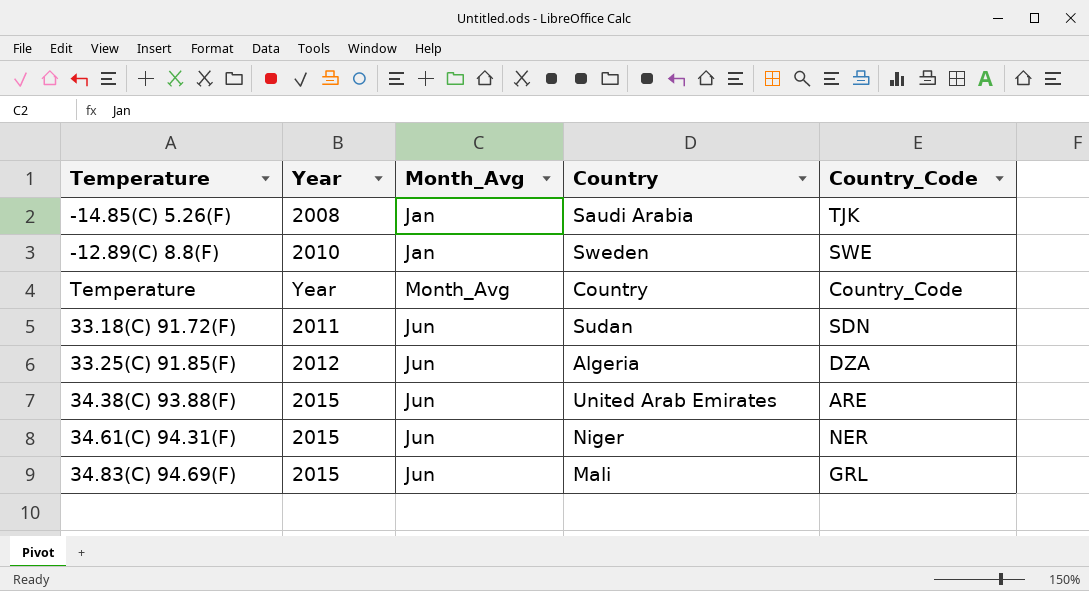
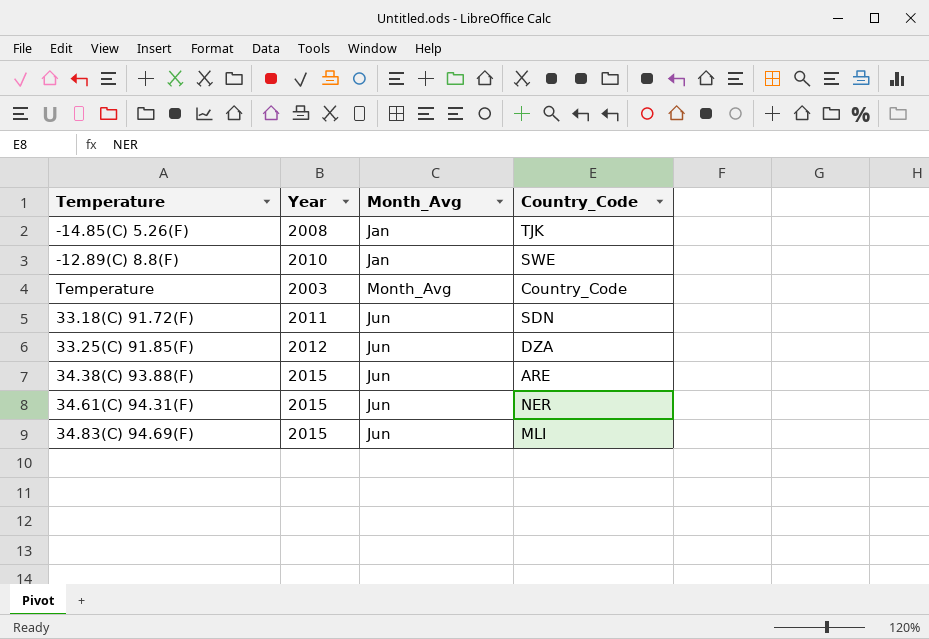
column Country | position: 4 -> none
Temperature | Year: Year -> 2003
34.83(C) 94.69(F) | Country_Code: GRL -> MLI

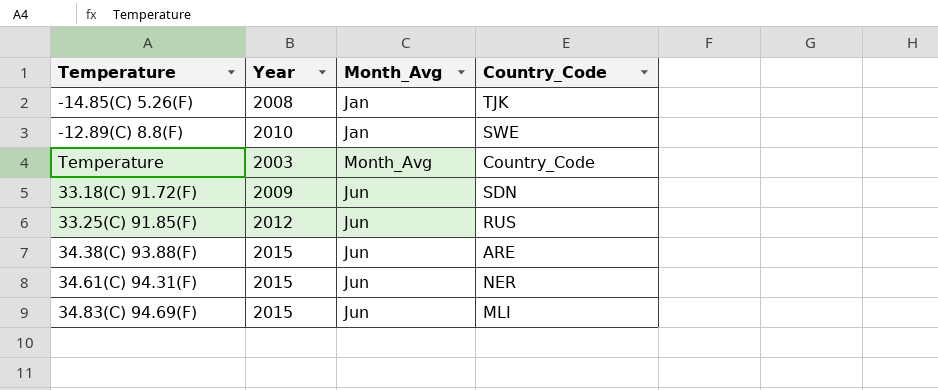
33.18(C) 91.72(F) | Year: 2011 -> 2009
33.25(C) 91.85(F) | Country_Code: DZA -> RUS

